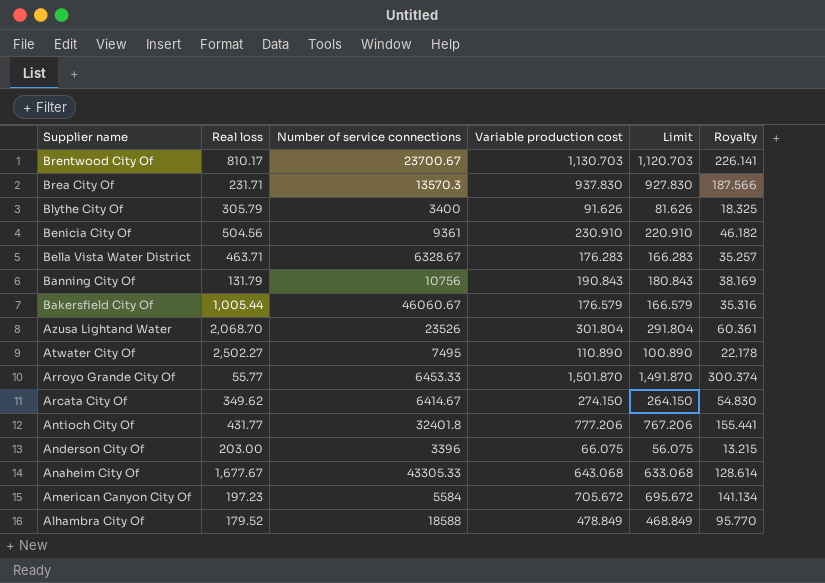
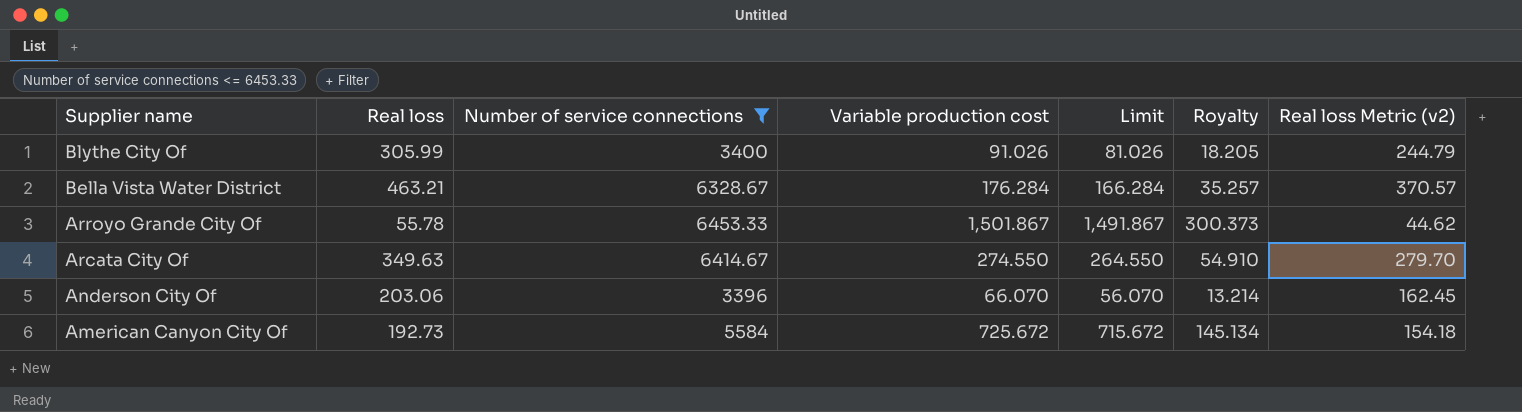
filter: none -> Number of service connections <= 6453.33
column Real loss Metric (v2) | formula: none -> [Real loss] * 0.8
Blythe City Of | Real loss: 305.79 -> 305.99
Blythe City Of | Variable production cost: 91.626 -> 91.026
Blythe City Of | Limit: 81.626 -> 81.026
Blythe City Of | Royalty: 18.325 -> 18.205
Bella Vista Water District | Real loss: 463.71 -> 463.21
Bella Vista Water District | Variable production cost: 176.283 -> 176.284
Bella Vista Water District | Limit: 166.283 -> 166.284
Arroyo Grande City Of | Real loss: 55.77 -> 55.78
Arroyo Grande City Of | Variable production cost: 1,501.870 -> 1,501.867
Arroyo Grande City Of | Limit: 1,491.870 -> 1,491.867
Arroyo Grande City Of | Royalty: 300.374 -> 300.373
Arcata City Of | Real loss: 349.62 -> 349.63
Arcata City Of | Variable production cost: 274.150 -> 274.550
Arcata City Of | Limit: 264.150 -> 264.550
Arcata City Of | Royalty: 54.830 -> 54.910
Anderson City Of | Real loss: 203.00 -> 203.06
Anderson City Of | Variable production cost: 66.075 -> 66.070
Anderson City Of | Limit: 56.075 -> 56.070
Anderson City Of | Royalty: 13.215 -> 13.214
American Canyon City Of | Real loss: 197.23 -> 192.73
American Canyon City Of | Variable production cost: 705.672 -> 725.672
American Canyon City Of | Limit: 695.672 -> 715.672
American Canyon City Of | Royalty: 141.134 -> 145.134

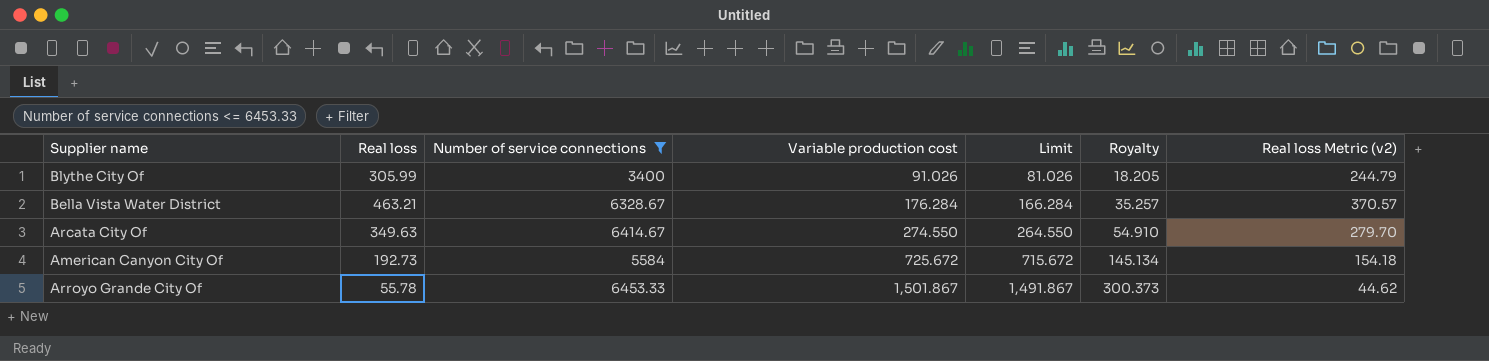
row order: Supplier name descending -> Variable production cost ascending
row Anderson City Of: 203.06 | 3396 | 66.070 | 56.070 | 13.214 | 162.45 -> none

